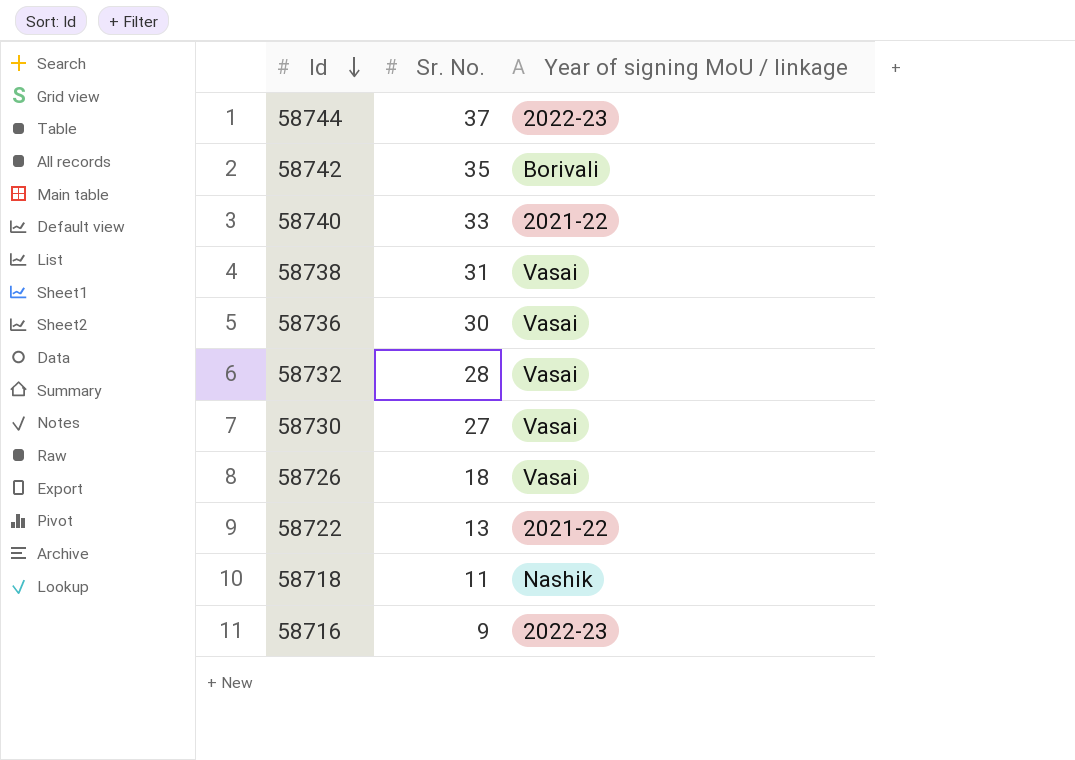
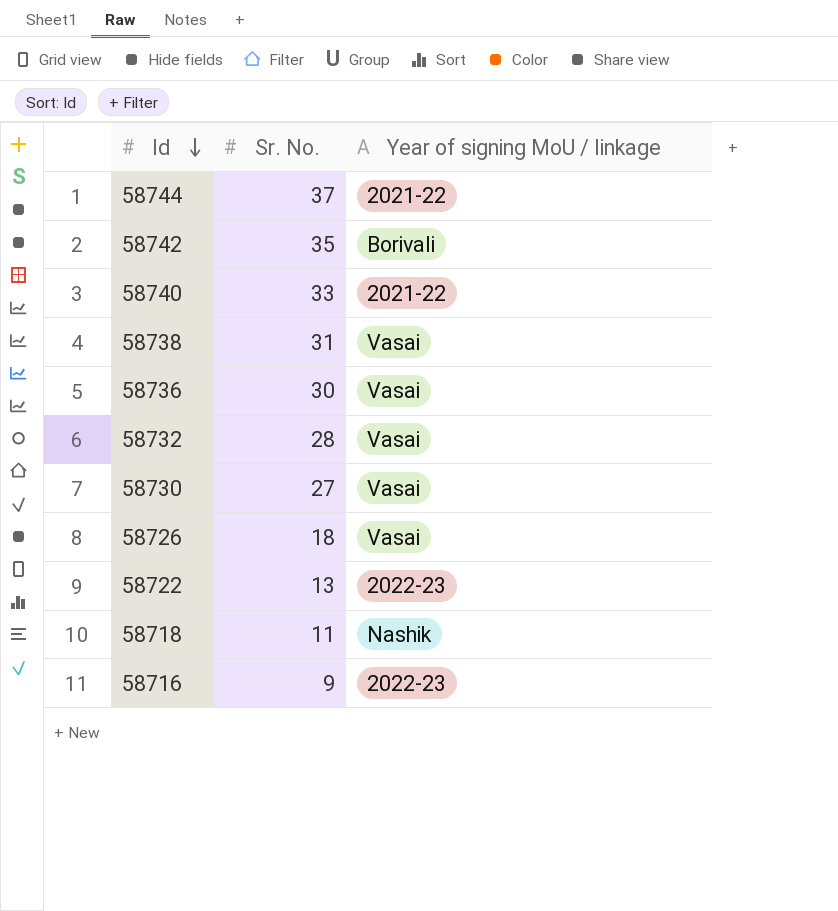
58744 | Year of signing MoU / linkage: 2022-23 -> 2021-22
58722 | Year of signing MoU / linkage: 2021-22 -> 2022-23

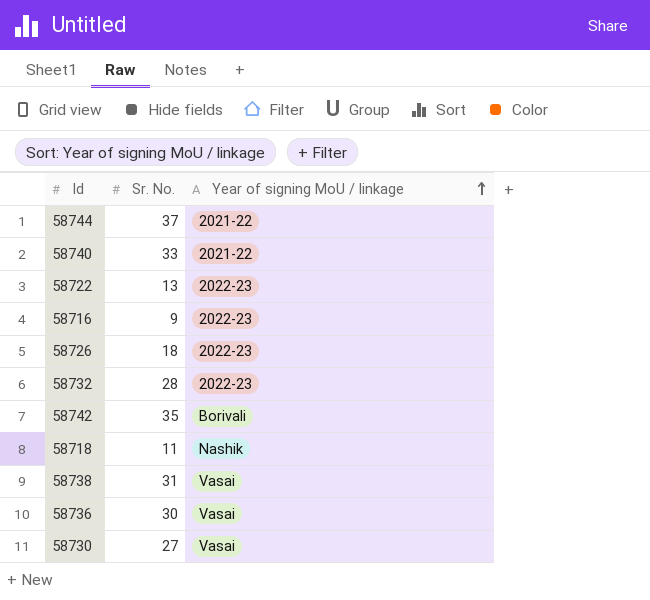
row order: Id descending -> Year of signing MoU / linkage ascending
58726 | Year of signing MoU / linkage: Vasai -> 2022-23
58732 | Year of signing MoU / linkage: Vasai -> 2022-23

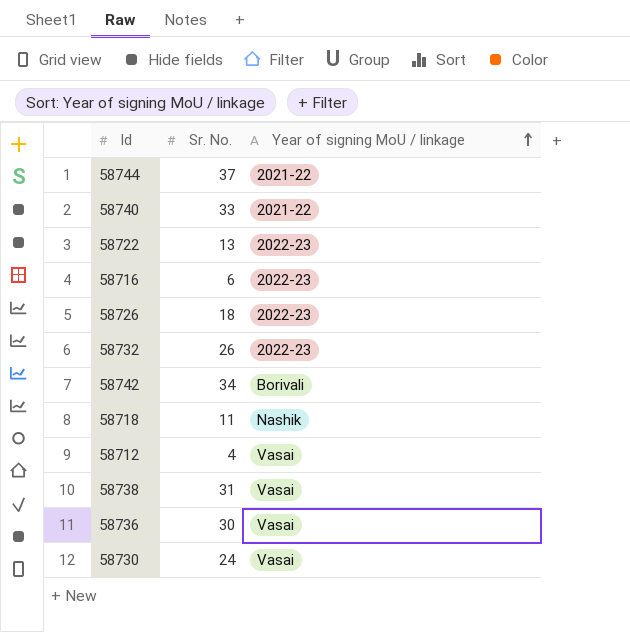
58716 | Sr. No.: 9 -> 6
58732 | Sr. No.: 28 -> 26
58742 | Sr. No.: 35 -> 34
row 58712: none -> 4 | Vasai
58730 | Sr. No.: 27 -> 24

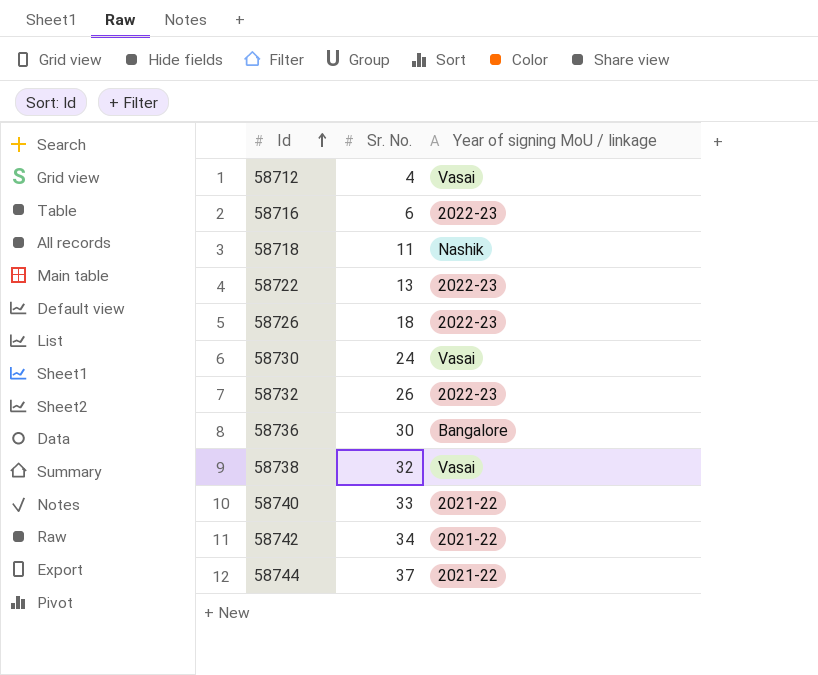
row order: Year of signing MoU / linkage ascending -> Id ascending
58736 | Year of signing MoU / linkage: Vasai -> Bangalore
58738 | Sr. No.: 31 -> 32
58742 | Year of signing MoU / linkage: Borivali -> 2021-22

